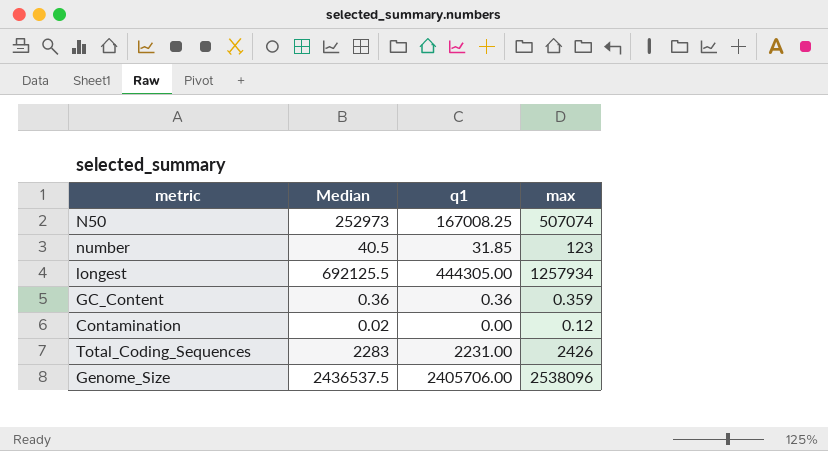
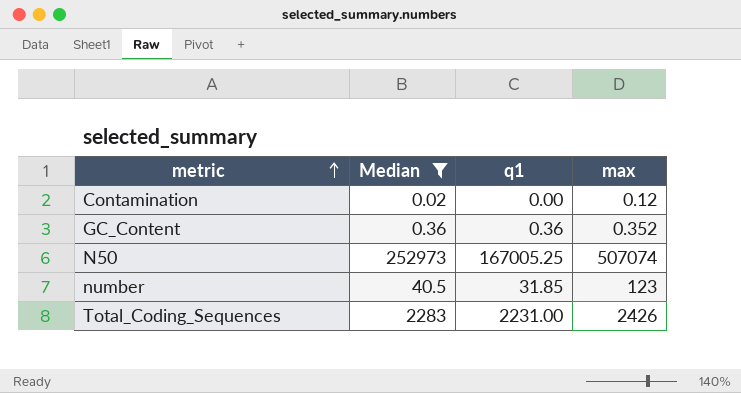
filter: none -> Median <= 252973
row order: none -> metric ascending
GC_Content | max: 0.359 -> 0.352
N50 | q1: 167008.25 -> 167005.25

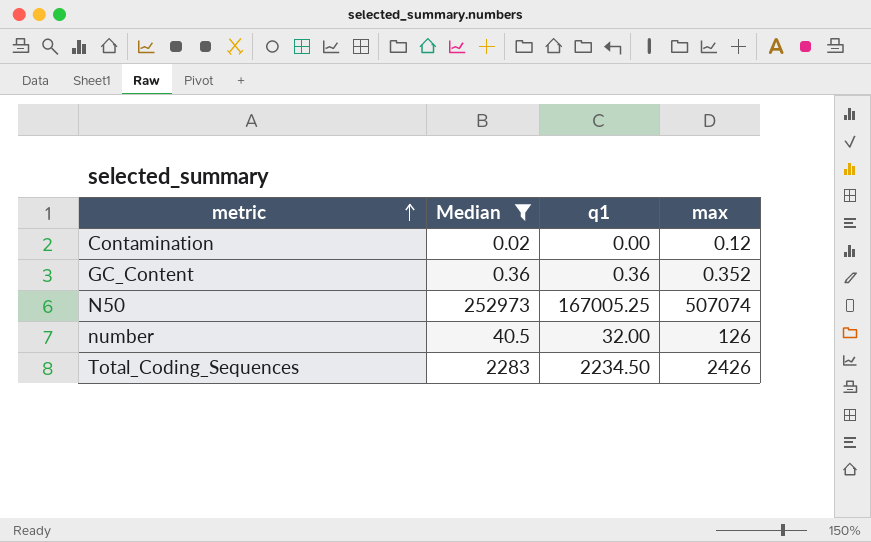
number | q1: 31.85 -> 32.00
number | max: 123 -> 126
Total_Coding_Sequences | q1: 2231.00 -> 2234.50

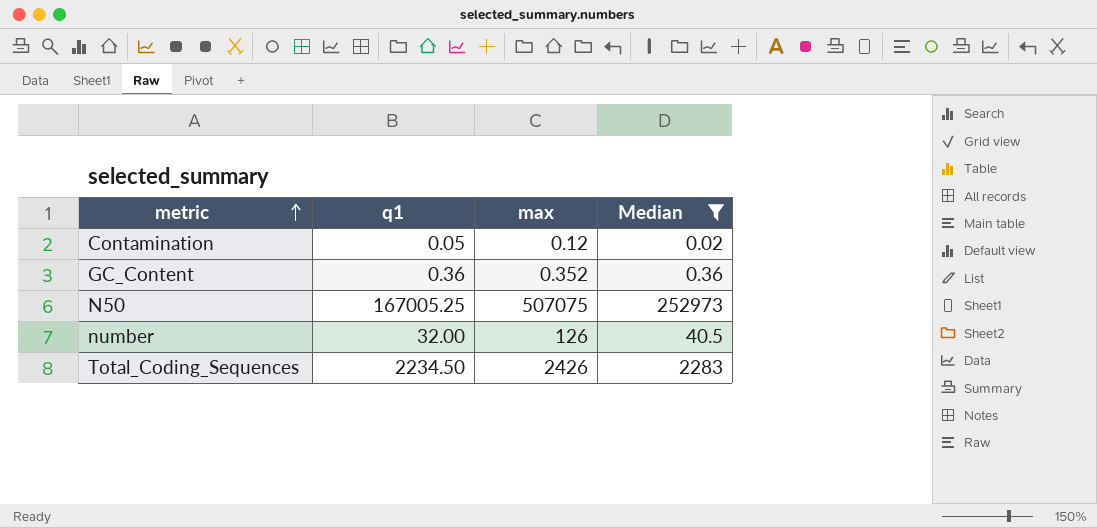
column Median | position: 2 -> 4
Contamination | q1: 0.00 -> 0.05
N50 | max: 507074 -> 507075

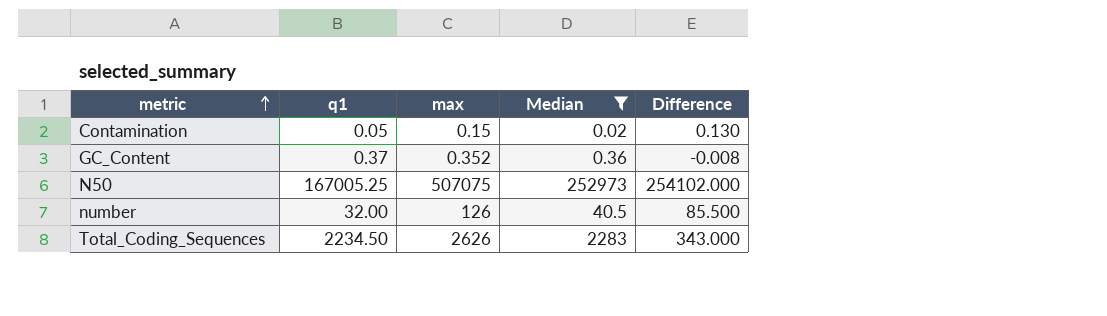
column Difference | formula: none -> [max] - [Median]
Contamination | max: 0.12 -> 0.15
GC_Content | q1: 0.36 -> 0.37
Total_Coding_Sequences | max: 2426 -> 2626

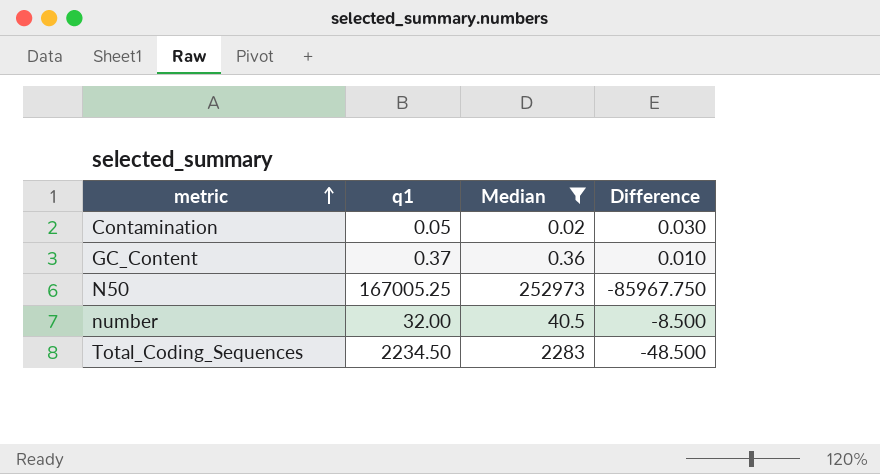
column max | position: 3 -> none
column Difference | formula: [max] - [Median] -> [q1] - [Median]

